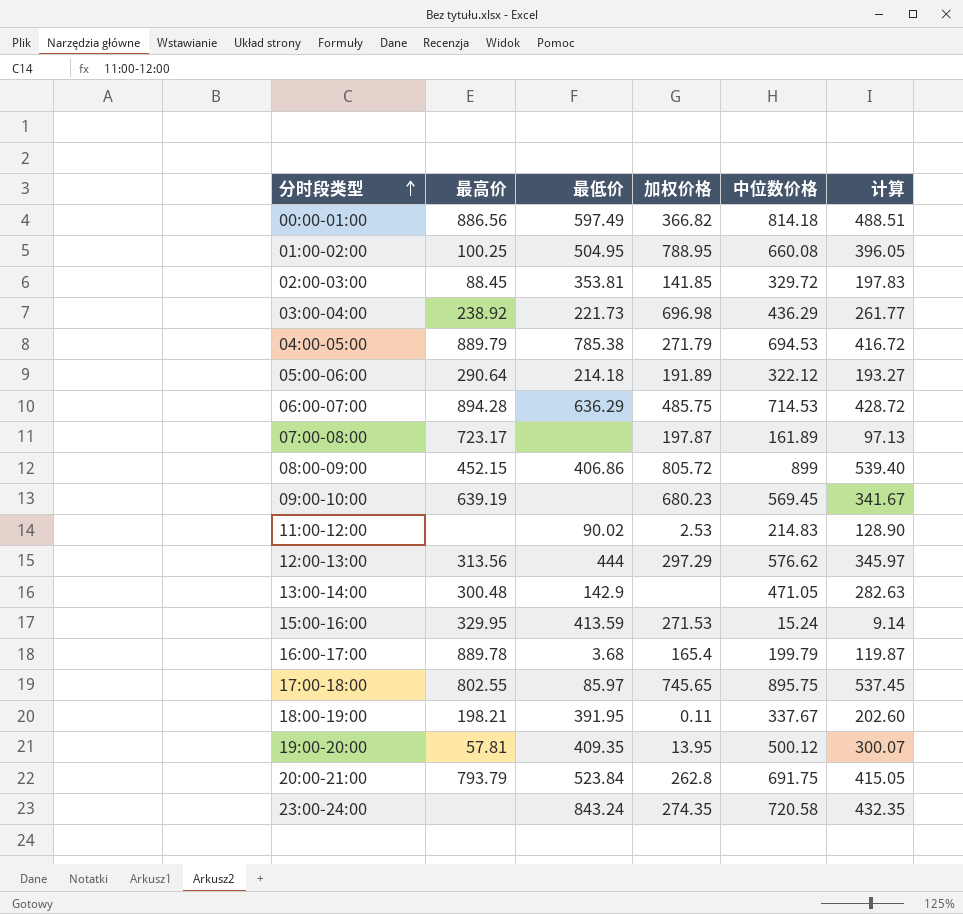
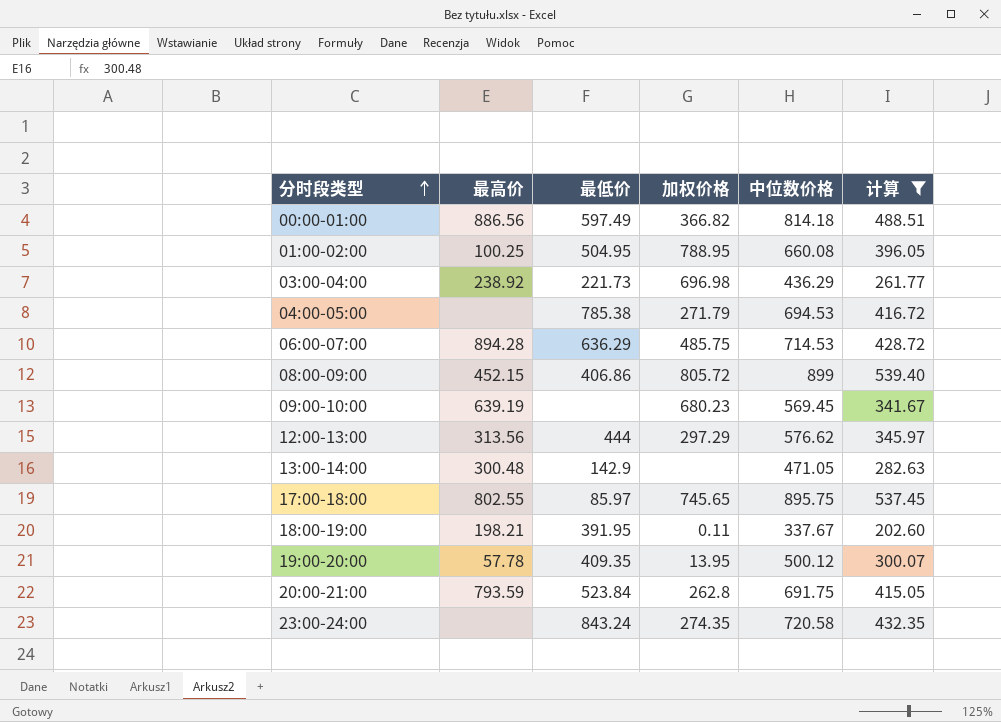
filter: none -> 计算 >= 202.60
04:00-05:00 | 最高价: 889.79 -> none
19:00-20:00 | 最高价: 57.81 -> 57.78
20:00-21:00 | 最高价: 793.79 -> 793.59

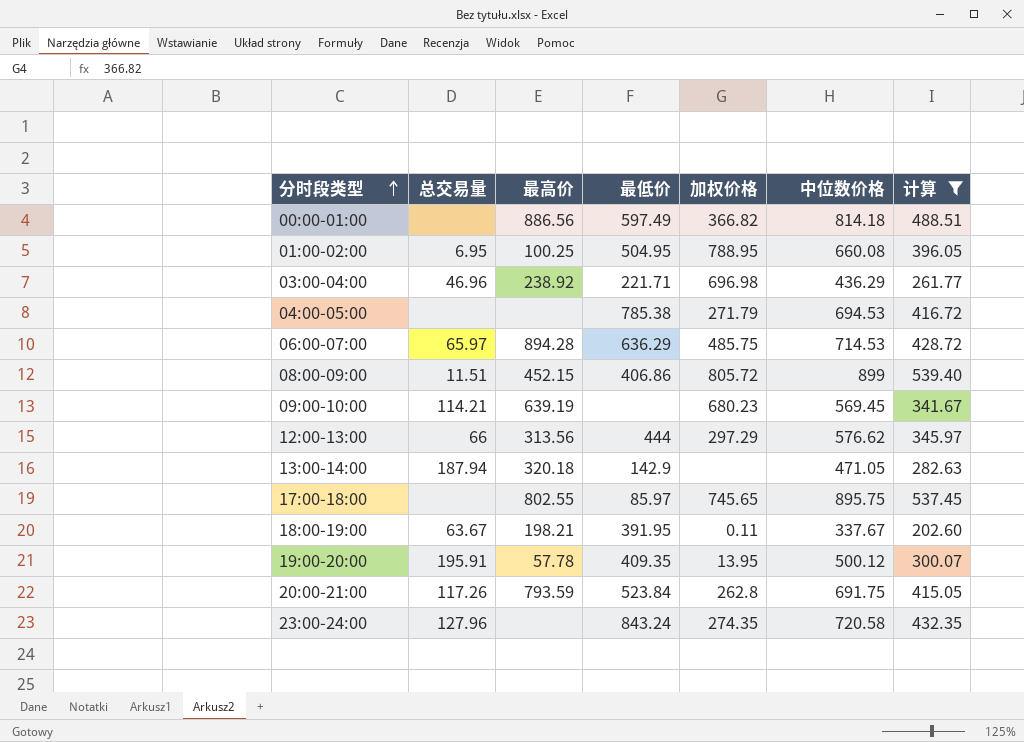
column 总交易量 | position: none -> 2
03:00-04:00 | 最低价: 221.73 -> 221.71
13:00-14:00 | 最高价: 300.48 -> 320.18

